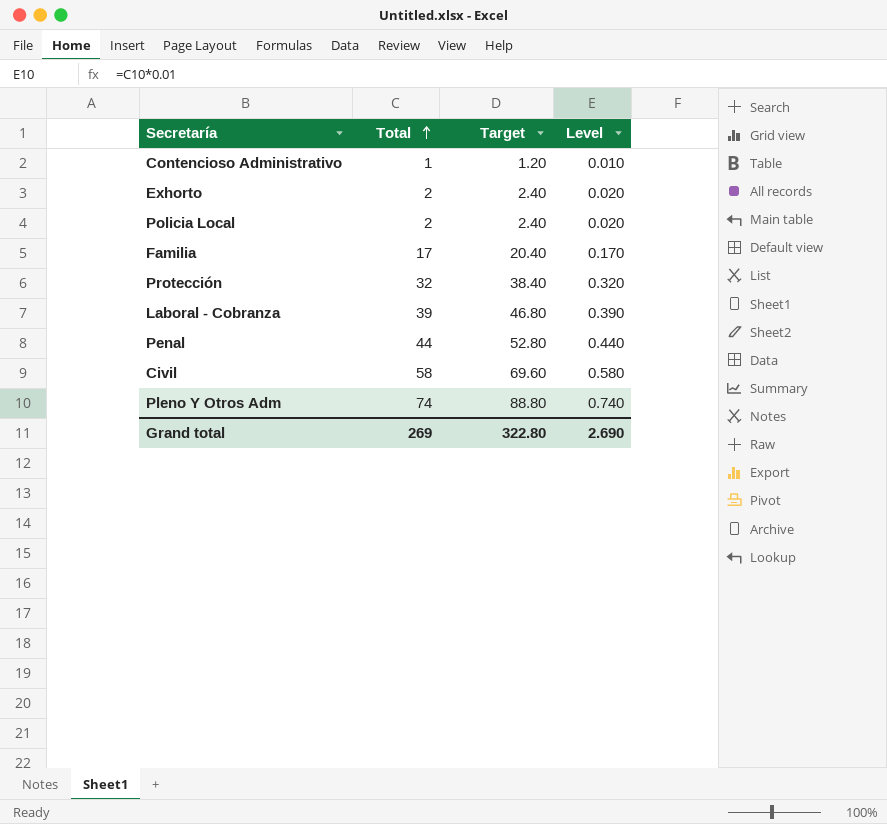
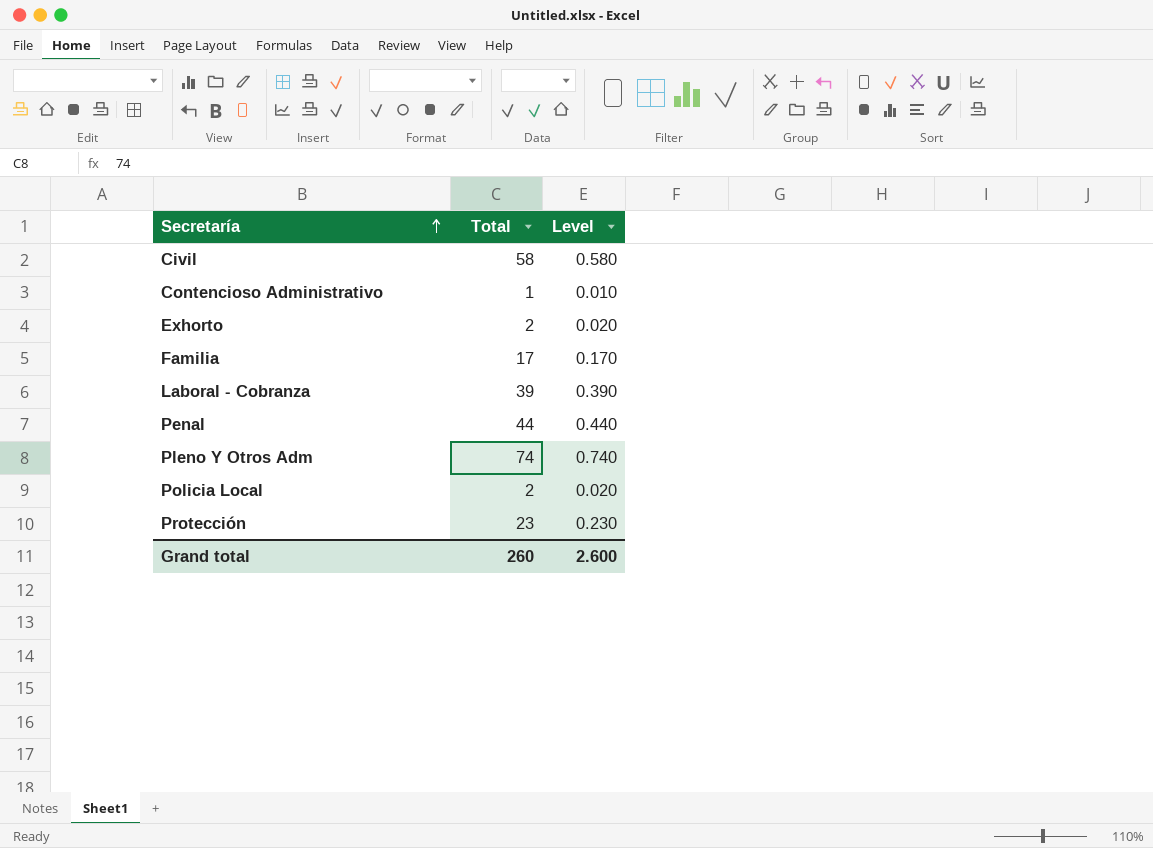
row order: Total ascending -> Secretaría ascending
column Target | formula: [Total] * 1.2 -> none
Protección | Total: 32 -> 23
Protección | Level: 0.320 -> 0.230
Grand total | Total: 269 -> 260
Grand total | Level: 2.690 -> 2.600

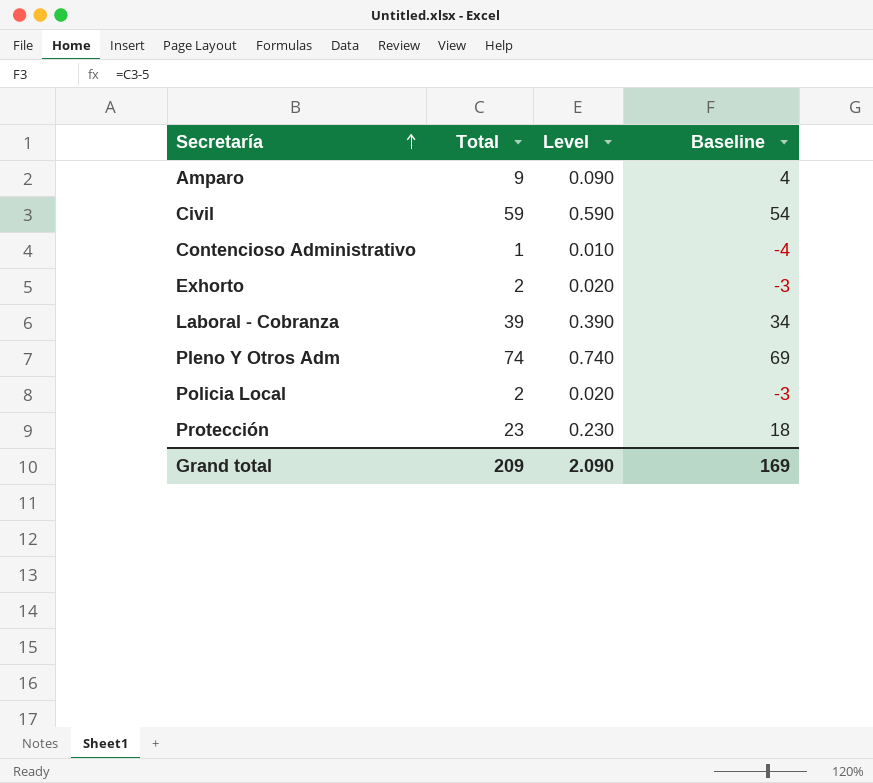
column Baseline | formula: none -> [Total] - 5
row Familia: 17 | 0.170 -> none
row Penal: 44 | 0.440 -> none
row Amparo: none -> 9 | 0.090 | 4
Civil | Total: 58 -> 59
Civil | Level: 0.580 -> 0.590
Grand total | Total: 260 -> 209
Grand total | Level: 2.600 -> 2.090

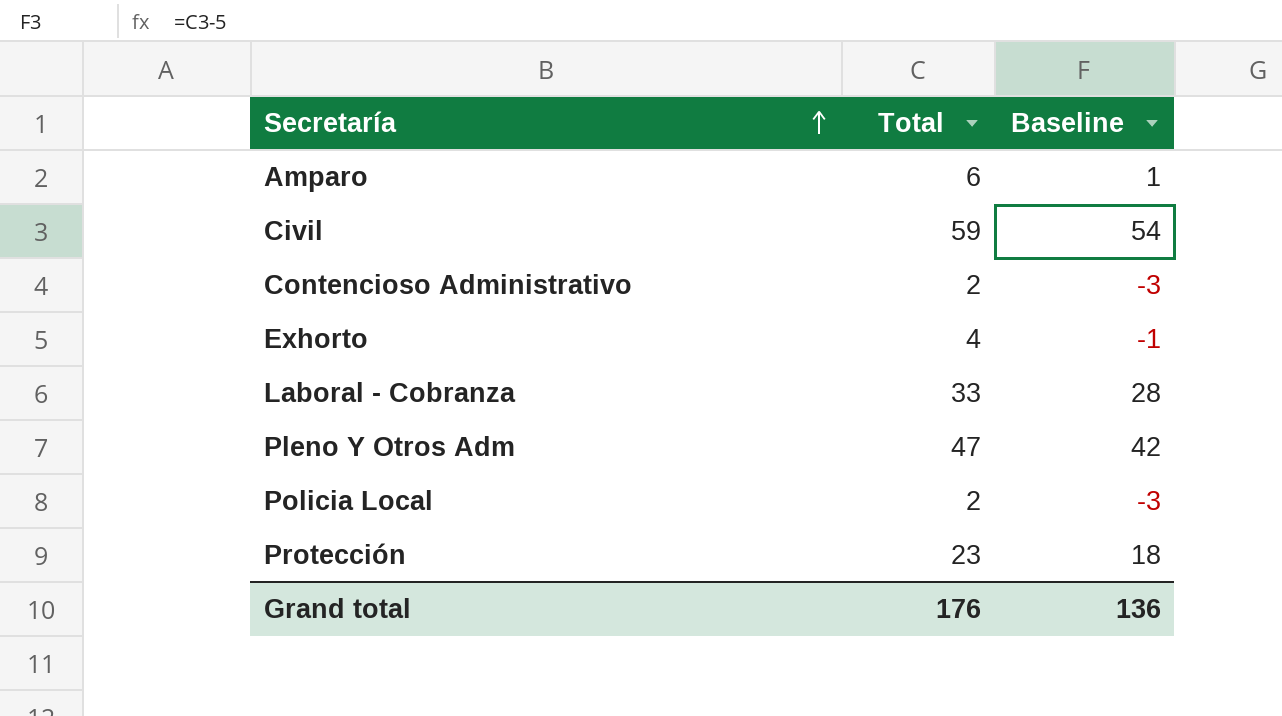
column Level | formula: [Total] * 0.01 -> none
Amparo | Total: 9 -> 6
Amparo | Baseline: 4 -> 1
Contencioso Administrativo | Total: 1 -> 2
Contencioso Administrativo | Baseline: -4 -> -3
Exhorto | Total: 2 -> 4
Exhorto | Baseline: -3 -> -1
Laboral - Cobranza | Total: 39 -> 33
Laboral - Cobranza | Baseline: 34 -> 28
Pleno Y Otros Adm | Total: 74 -> 47
Pleno Y Otros Adm | Baseline: 69 -> 42
Grand total | Total: 209 -> 176
Grand total | Baseline: 169 -> 136

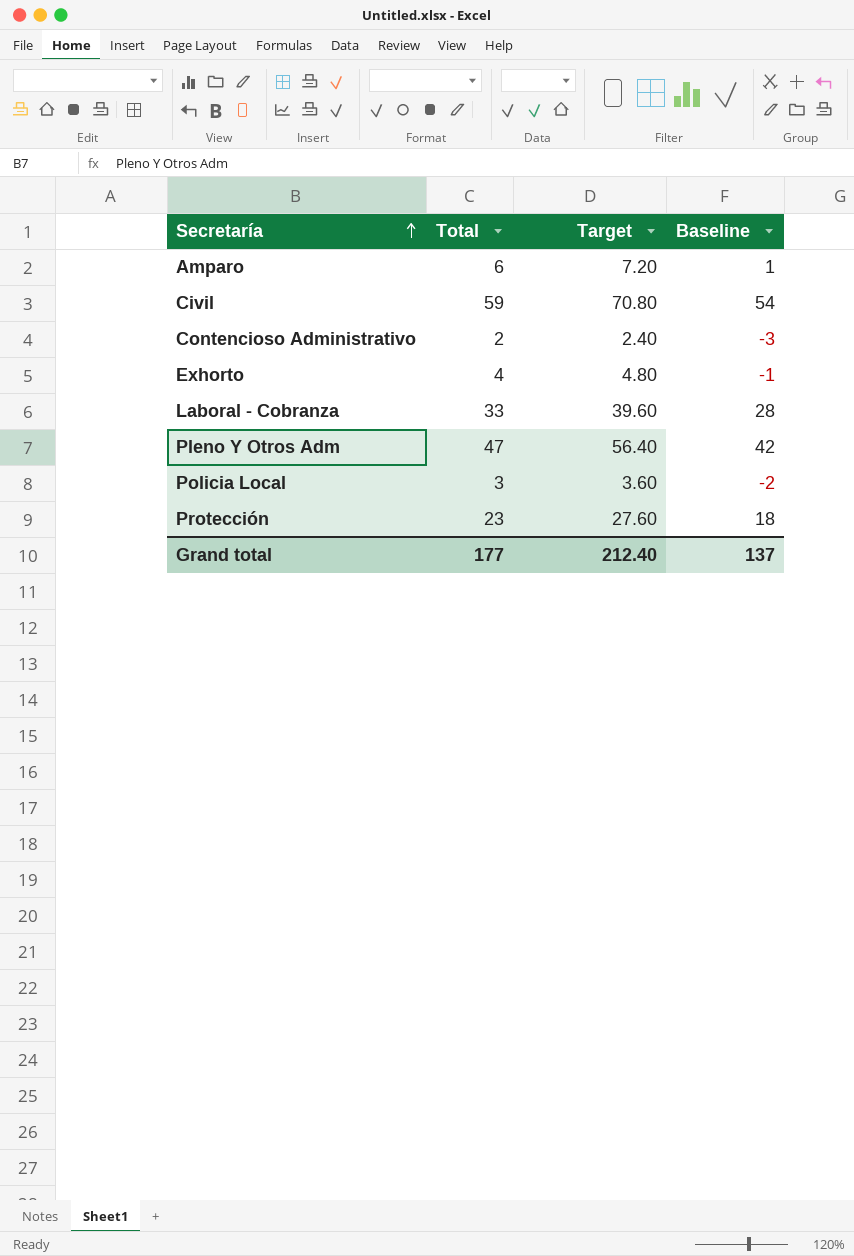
column Target | formula: none -> [Total] * 1.2
Policia Local | Total: 2 -> 3
Policia Local | Baseline: -3 -> -2
Grand total | Total: 176 -> 177
Grand total | Baseline: 136 -> 137

